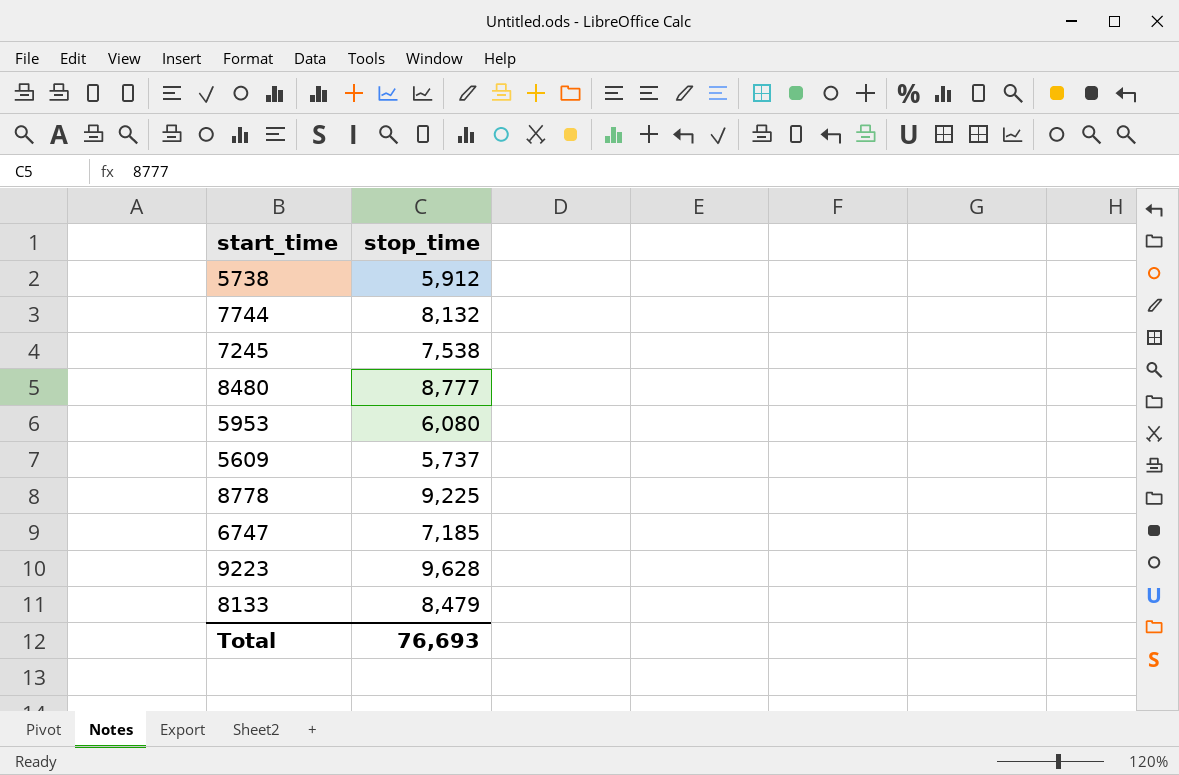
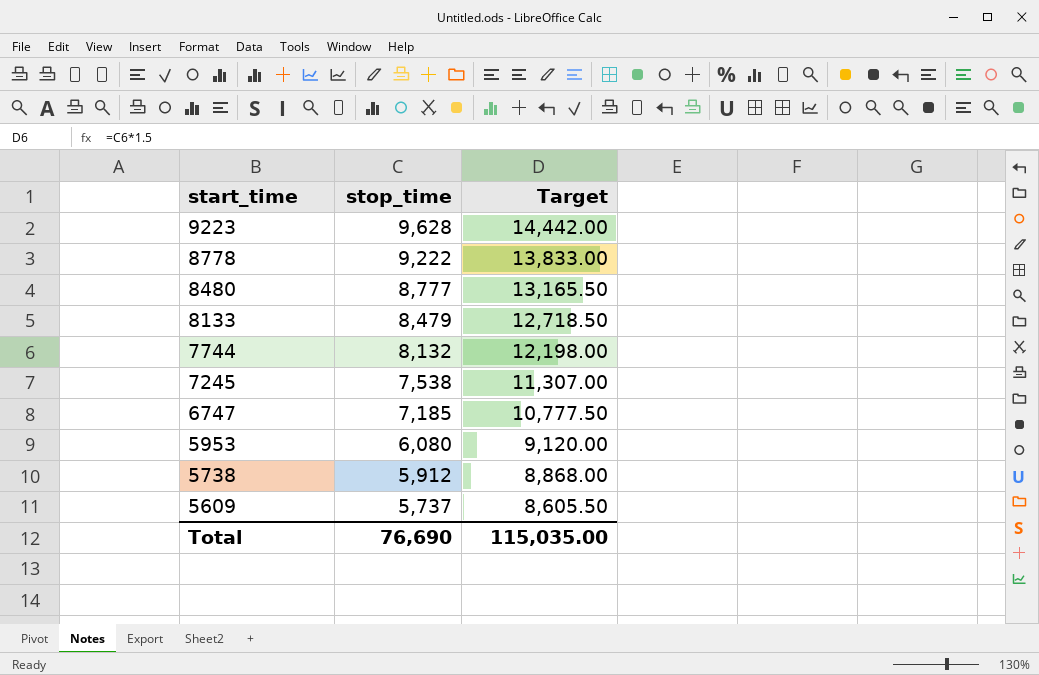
row order: none -> start_time descending
column Target | formula: none -> [stop_time] * 1.5
8778 | stop_time: 9,225 -> 9,222
Total | stop_time: 76,693 -> 76,690

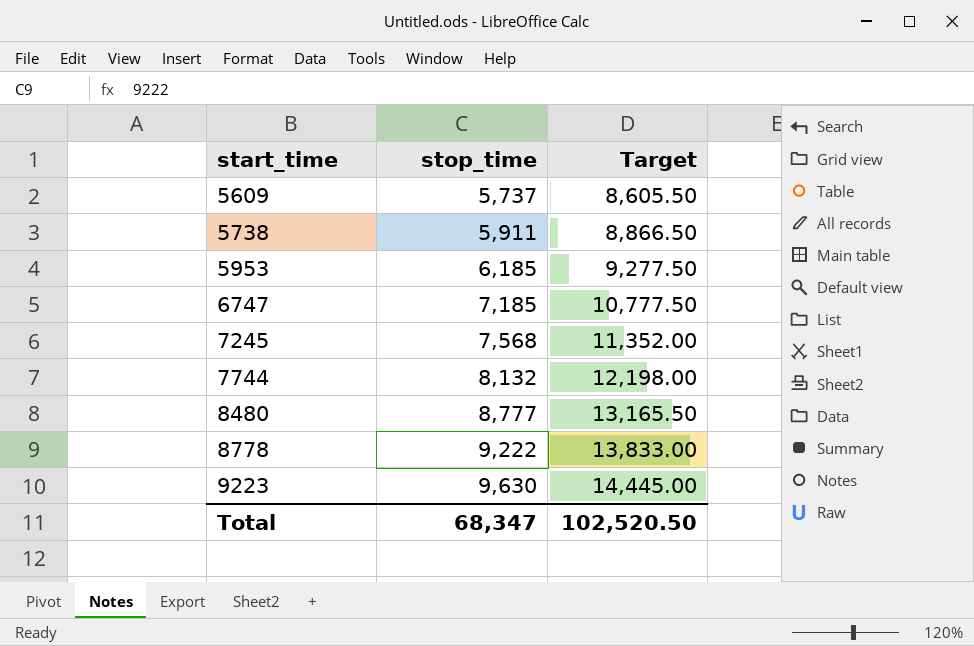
row order: start_time descending -> start_time ascending
row 8133: 8,479 | 12,718.50 -> none
5738 | stop_time: 5,912 -> 5,911
5738 | Target: 8,868.00 -> 8,866.50
5953 | stop_time: 6,080 -> 6,185
5953 | Target: 9,120.00 -> 9,277.50
7245 | stop_time: 7,538 -> 7,568
7245 | Target: 11,307.00 -> 11,352.00
9223 | stop_time: 9,628 -> 9,630
9223 | Target: 14,442.00 -> 14,445.00
Total | stop_time: 76,690 -> 68,347
Total | Target: 115,035.00 -> 102,520.50

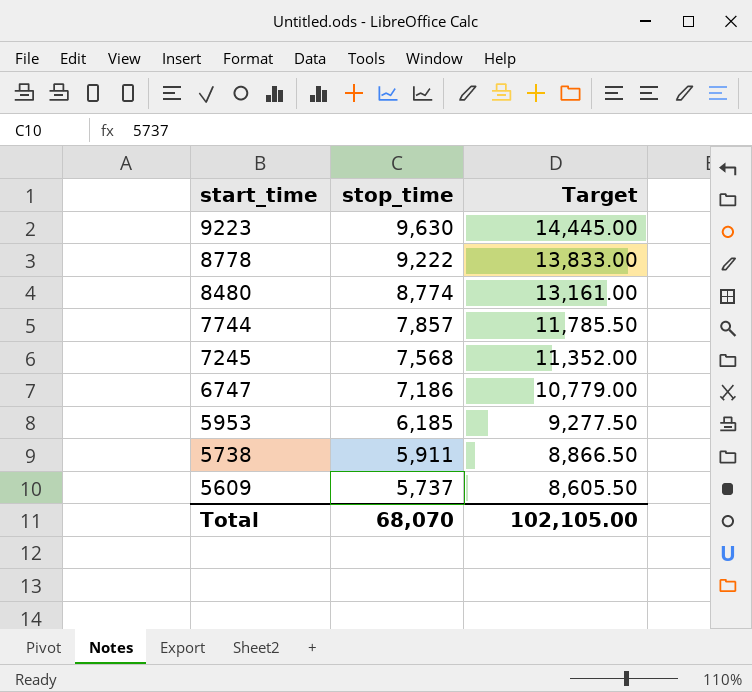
row order: start_time ascending -> start_time descending
8480 | stop_time: 8,777 -> 8,774
8480 | Target: 13,165.50 -> 13,161.00
7744 | stop_time: 8,132 -> 7,857
7744 | Target: 12,198.00 -> 11,785.50
6747 | stop_time: 7,185 -> 7,186
6747 | Target: 10,777.50 -> 10,779.00
Total | stop_time: 68,347 -> 68,070
Total | Target: 102,520.50 -> 102,105.00

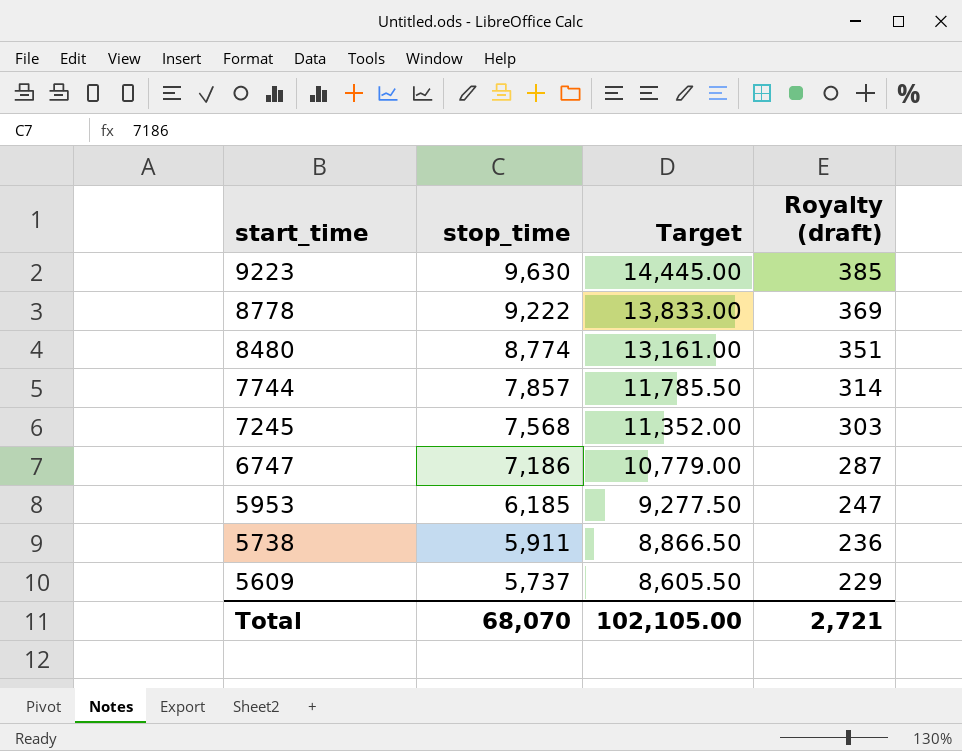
column Royalty (draft) | formula: none -> [stop_time] * 0.04

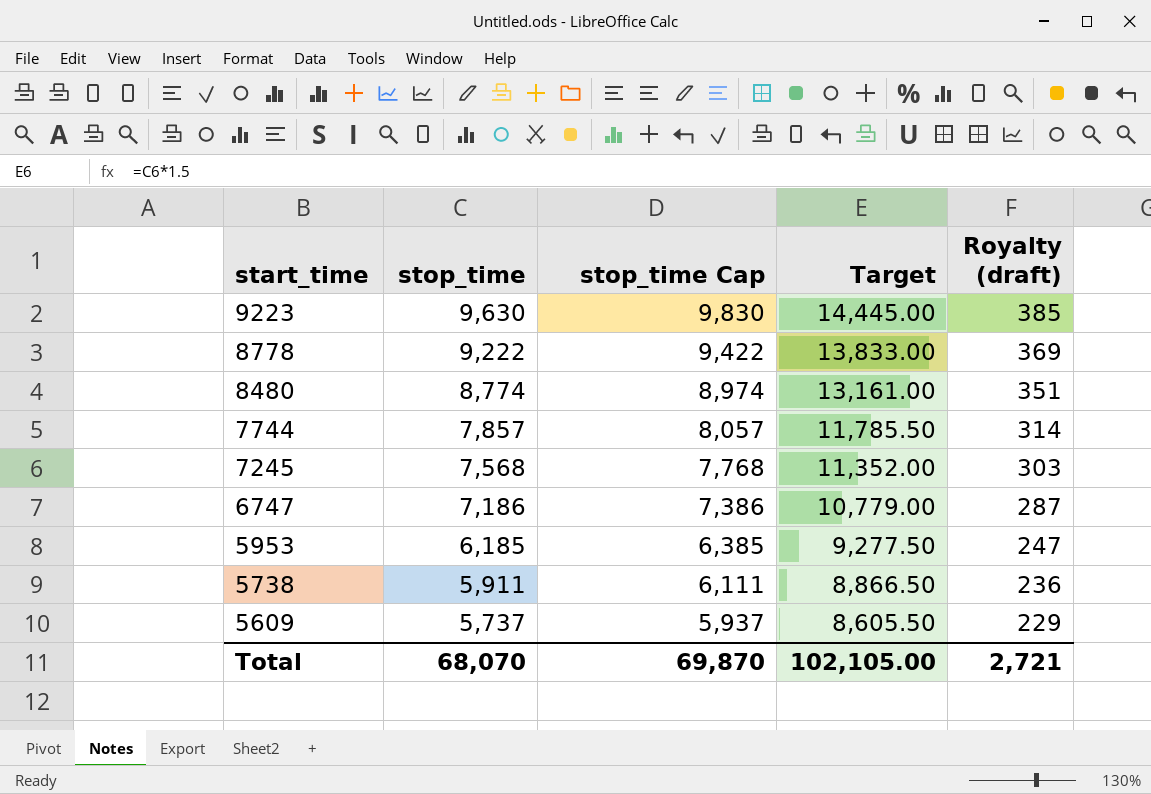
column stop_time Cap | formula: none -> [stop_time] + 200

